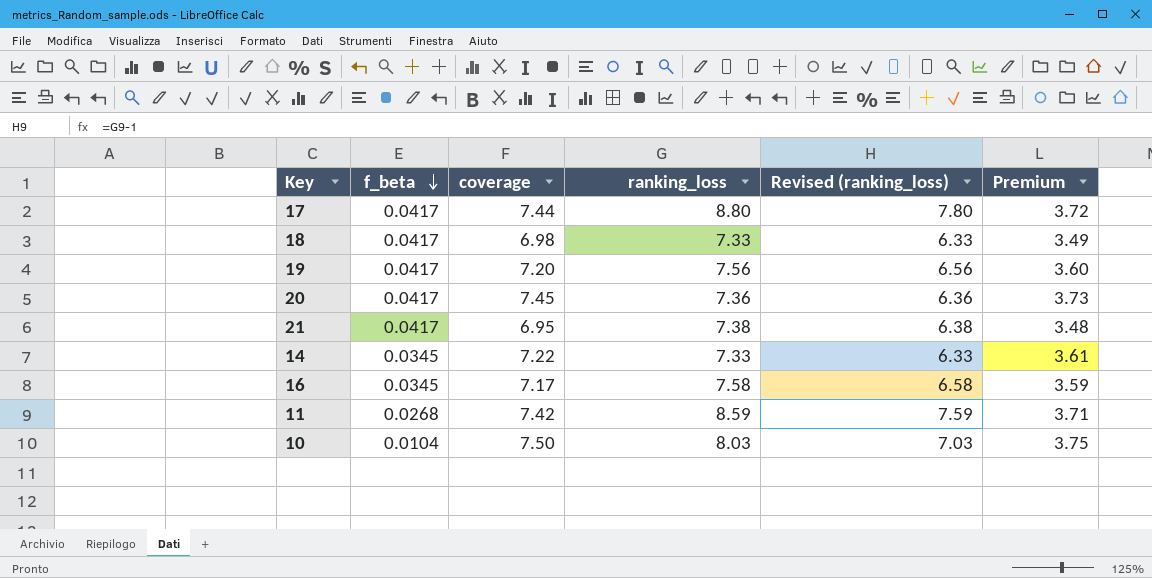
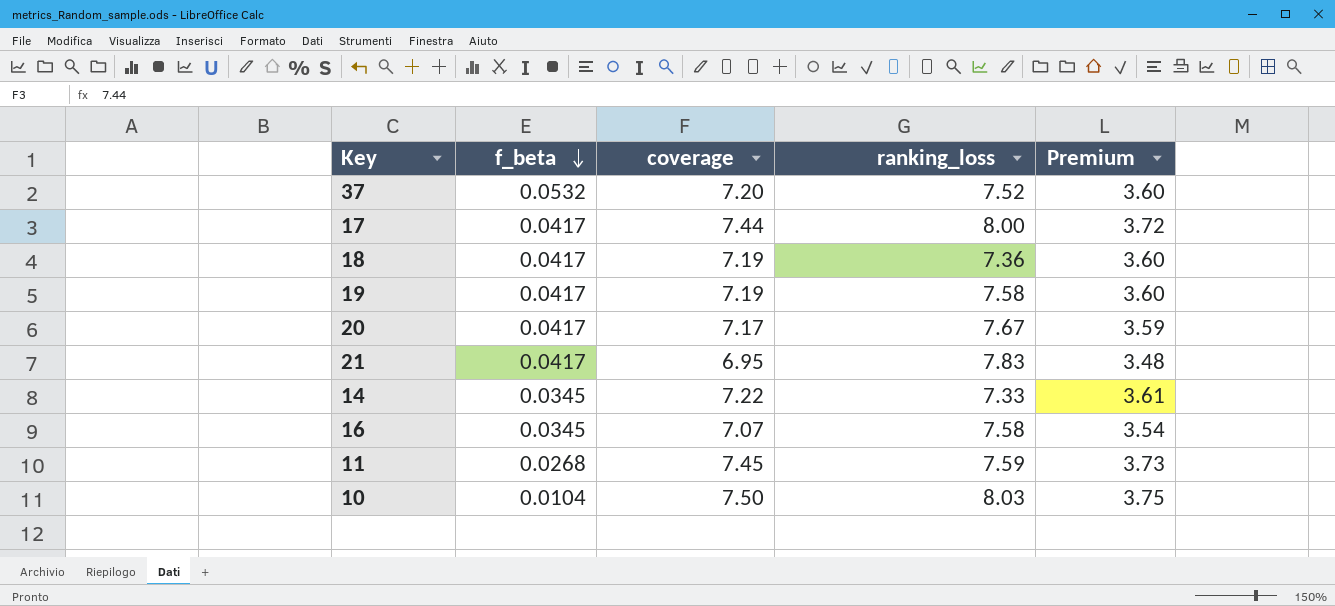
column Revised (ranking_loss) | formula: [ranking_loss] - 1 -> none
row 37: none -> 0.0532 | 7.20 | 7.52 | 3.60
17 | ranking_loss: 8.80 -> 8.00
18 | coverage: 6.98 -> 7.19
18 | ranking_loss: 7.33 -> 7.36
18 | Premium: 3.49 -> 3.60
19 | coverage: 7.20 -> 7.19
19 | ranking_loss: 7.56 -> 7.58
20 | coverage: 7.45 -> 7.17
20 | ranking_loss: 7.36 -> 7.67
20 | Premium: 3.73 -> 3.59
21 | ranking_loss: 7.38 -> 7.83
16 | coverage: 7.17 -> 7.07
16 | Premium: 3.59 -> 3.54
11 | coverage: 7.42 -> 7.45
11 | ranking_loss: 8.59 -> 7.59
11 | Premium: 3.71 -> 3.73

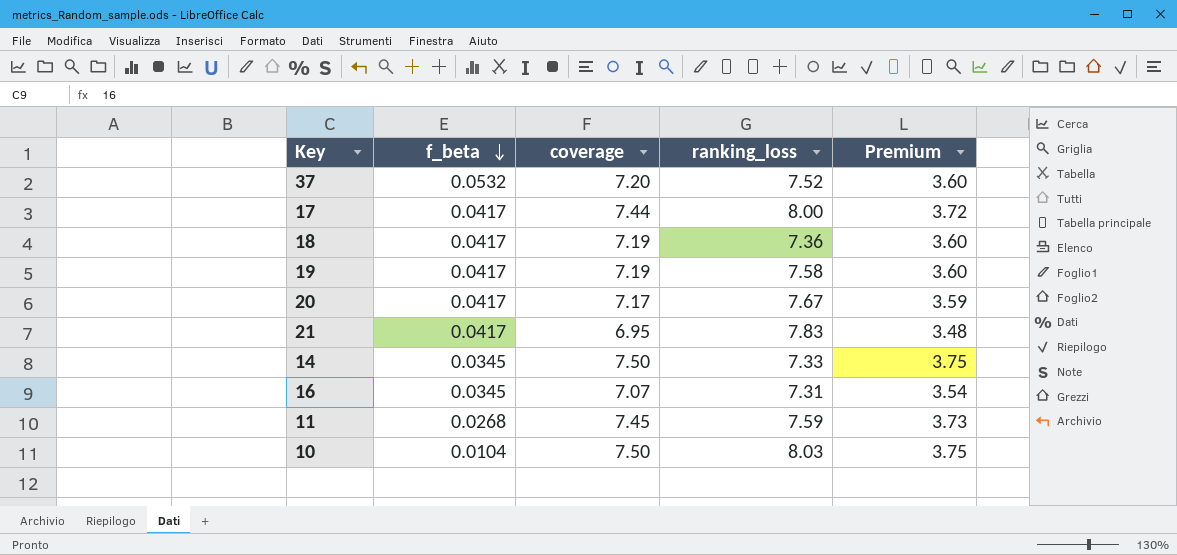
14 | coverage: 7.22 -> 7.50
14 | Premium: 3.61 -> 3.75
16 | ranking_loss: 7.58 -> 7.31

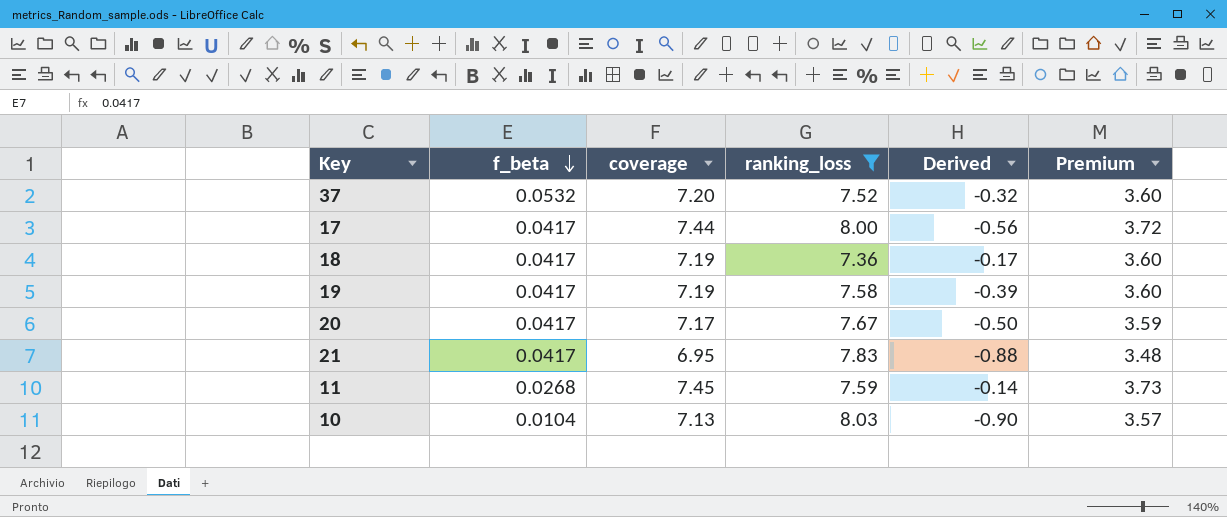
filter: none -> ranking_loss >= 7.36
column Derived | formula: none -> [coverage] - [ranking_loss]
10 | coverage: 7.50 -> 7.13
10 | Premium: 3.75 -> 3.57

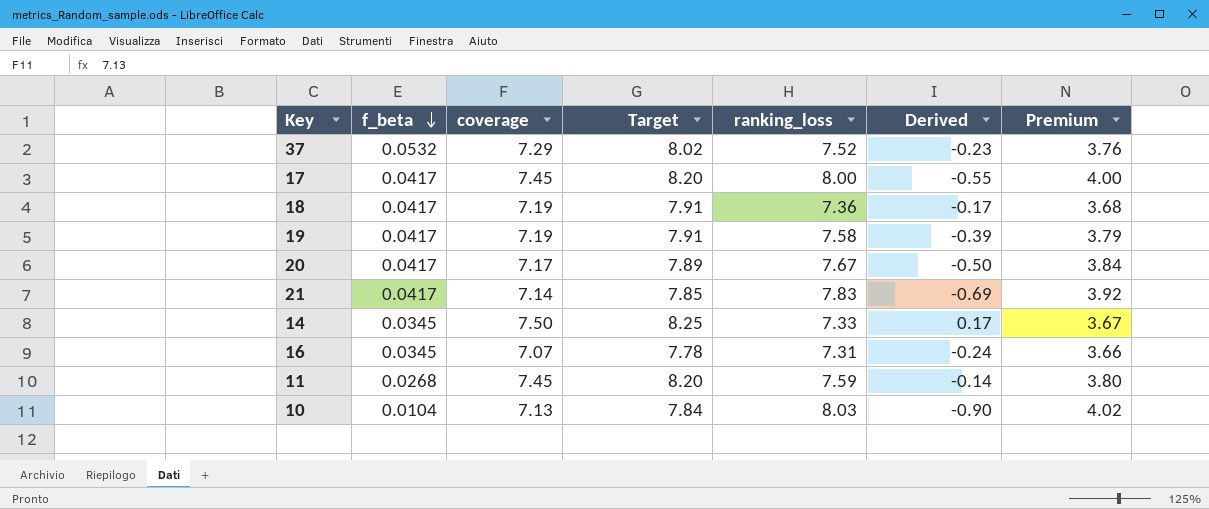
filter: ranking_loss >= 7.36 -> none
column Target | formula: none -> [coverage] * 1.1
column Premium | formula: [coverage] * 0.5 -> [ranking_loss] * 0.5
37 | coverage: 7.20 -> 7.29
37 | Derived: -0.32 -> -0.23
17 | coverage: 7.44 -> 7.45
17 | Derived: -0.56 -> -0.55
21 | coverage: 6.95 -> 7.14
21 | Derived: -0.88 -> -0.69

